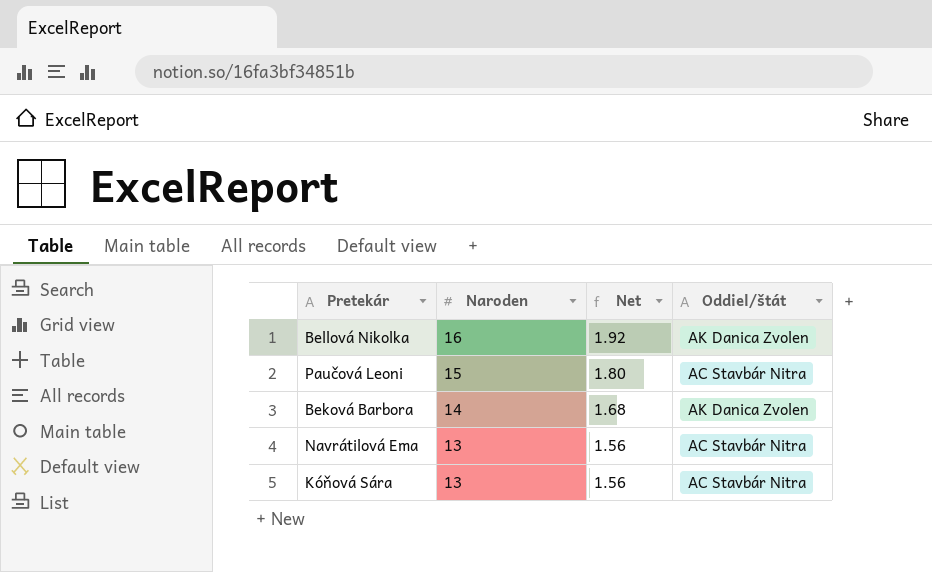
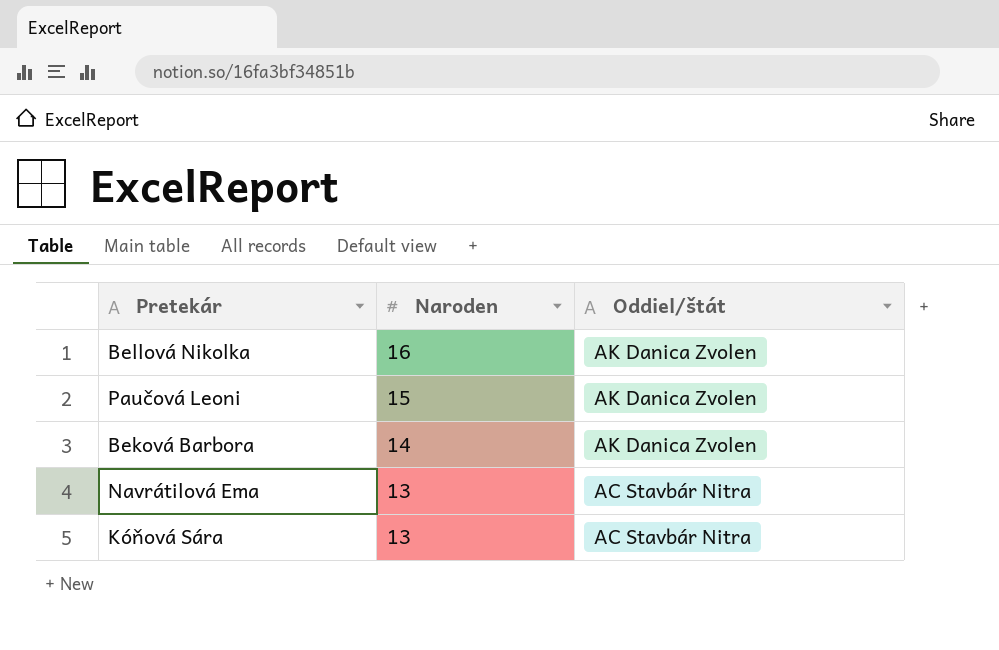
column Net | formula: [Naroden] * 0.12 -> none
Paučová Leoni | Oddiel/štát: AC Stavbár Nitra -> AK Danica Zvolen

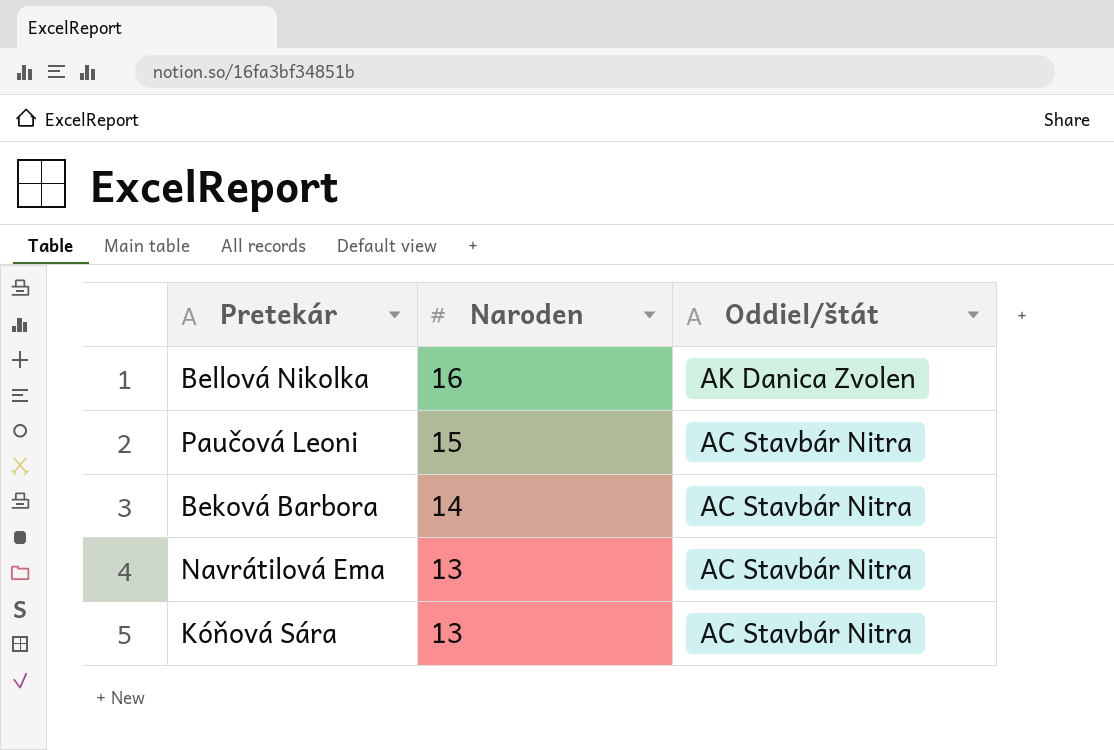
Paučová Leoni | Oddiel/štát: AK Danica Zvolen -> AC Stavbár Nitra
Beková Barbora | Oddiel/štát: AK Danica Zvolen -> AC Stavbár Nitra

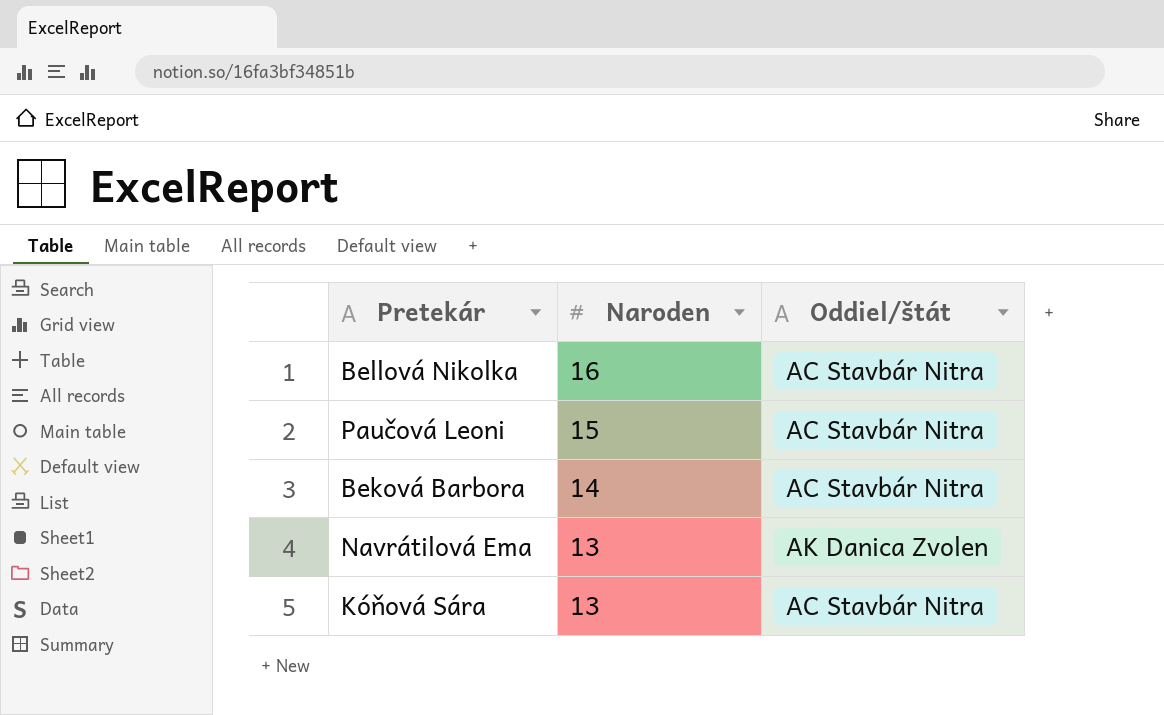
Bellová Nikolka | Oddiel/štát: AK Danica Zvolen -> AC Stavbár Nitra
Navrátilová Ema | Oddiel/štát: AC Stavbár Nitra -> AK Danica Zvolen

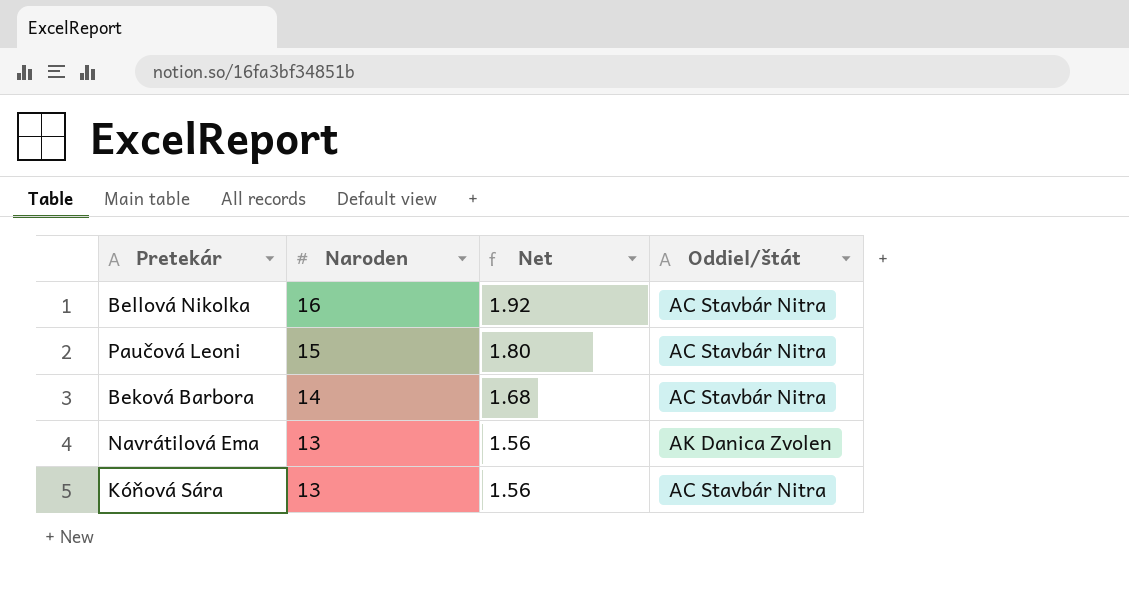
column Net | formula: none -> [Naroden] * 0.12

